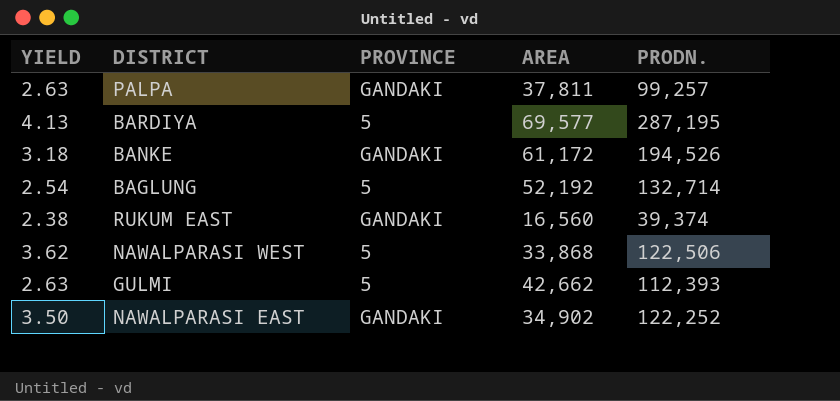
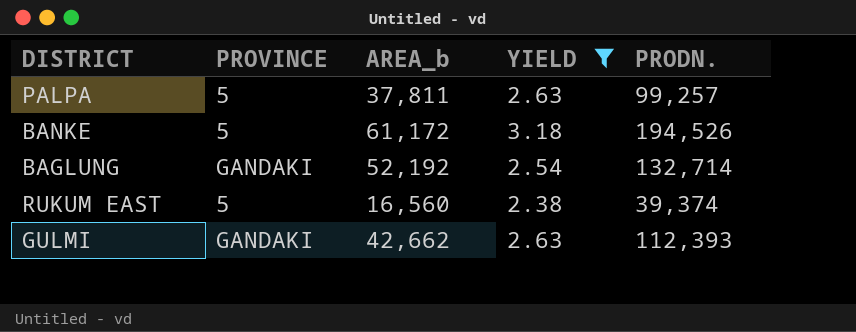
filter: none -> YIELD <= 3.18
column name: AREA -> AREA_b
column YIELD | position: 1 -> 4
PALPA | PROVINCE: GANDAKI -> 5
BANKE | PROVINCE: GANDAKI -> 5
BAGLUNG | PROVINCE: 5 -> GANDAKI
RUKUM EAST | PROVINCE: GANDAKI -> 5
GULMI | PROVINCE: 5 -> GANDAKI

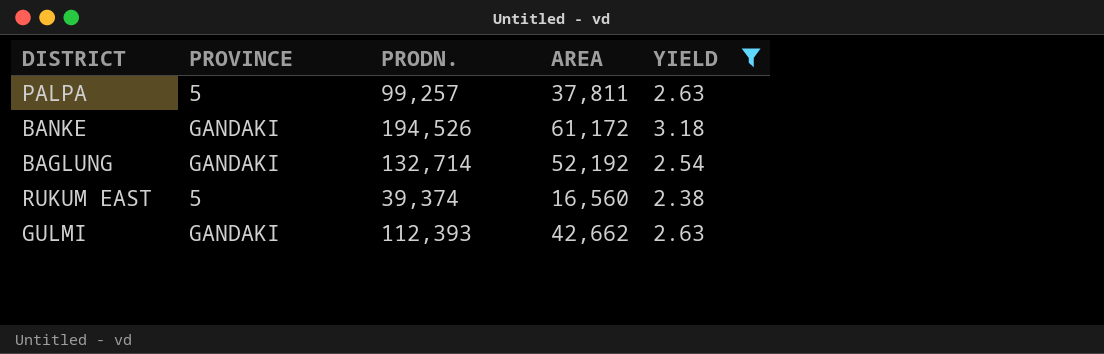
column PRODN. | position: 5 -> 3
column name: AREA_b -> AREA
BANKE | PROVINCE: 5 -> GANDAKI

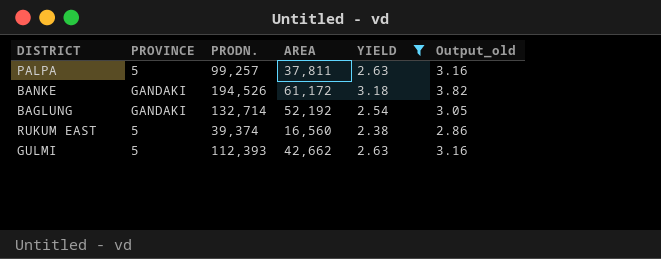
column Output_old | formula: none -> [YIELD] * 1.2
GULMI | PROVINCE: GANDAKI -> 5

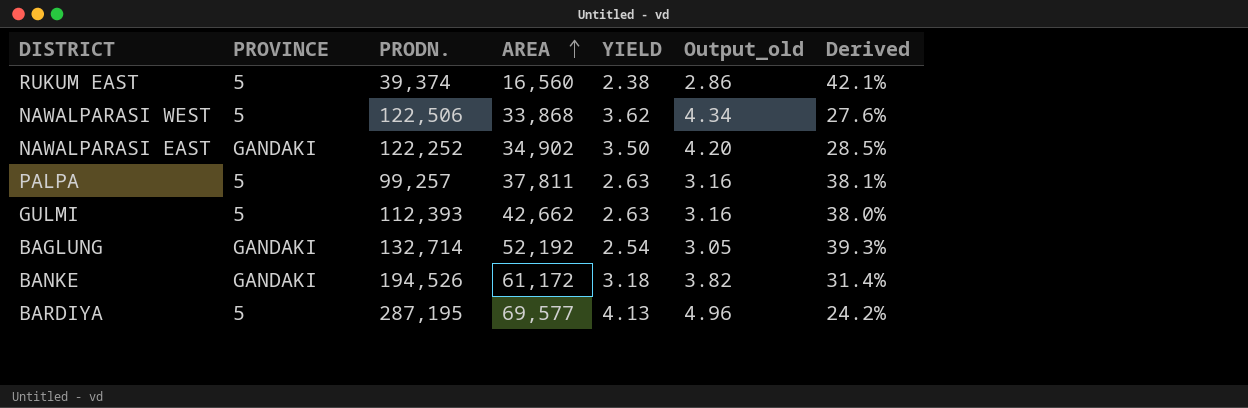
filter: YIELD <= 3.18 -> none
row order: none -> AREA ascending
column Derived | formula: none -> [AREA] / [PRODN.]

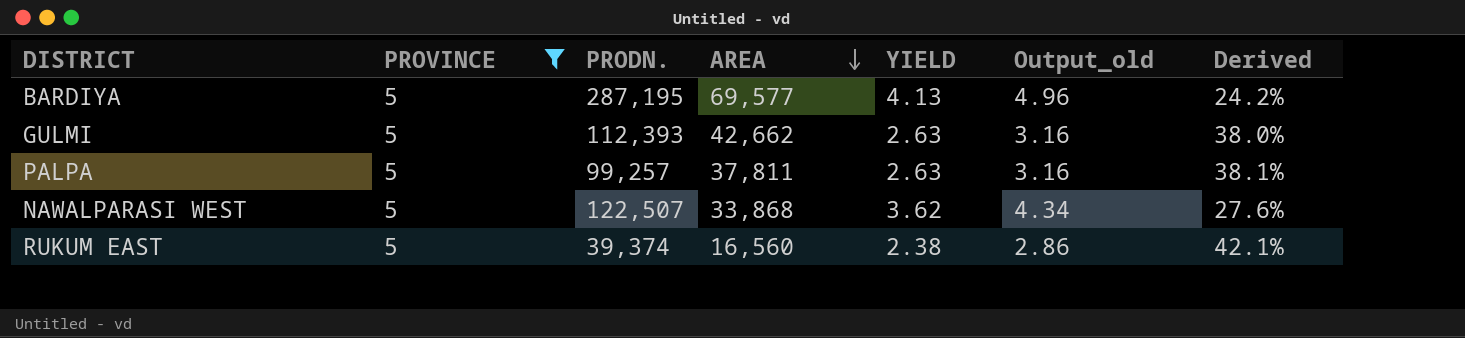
filter: none -> PROVINCE = 5
row order: AREA ascending -> AREA descending
NAWALPARASI WEST | PRODN.: 122,506 -> 122,507

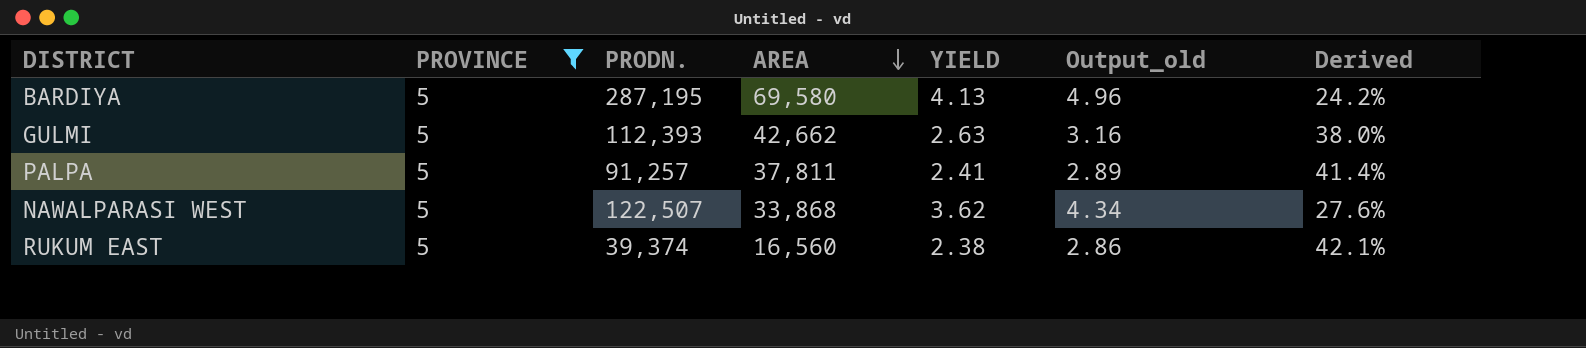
BARDIYA | AREA: 69,577 -> 69,580
PALPA | PRODN.: 99,257 -> 91,257
PALPA | YIELD: 2.63 -> 2.41
PALPA | Output_old: 3.16 -> 2.89
PALPA | Derived: 38.1% -> 41.4%

